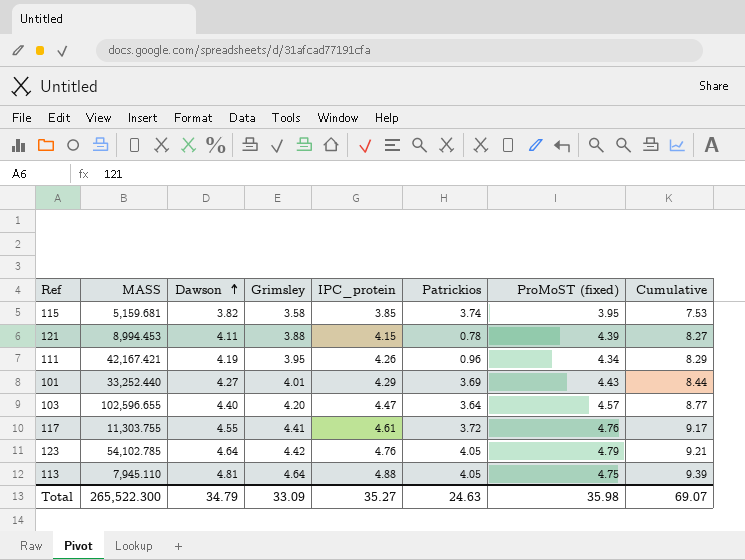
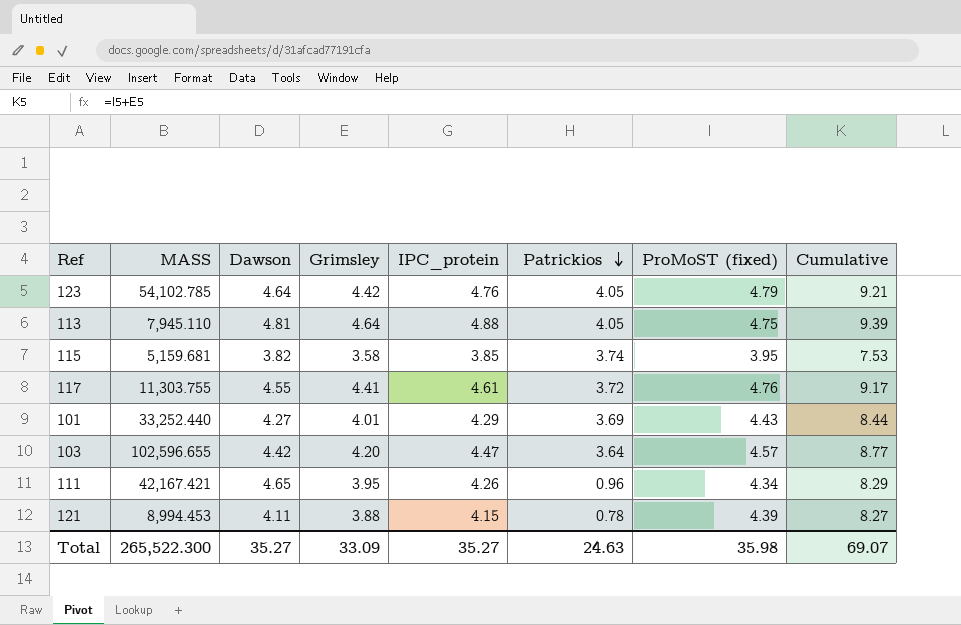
row order: Dawson ascending -> Patrickios descending
103 | Dawson: 4.40 -> 4.42
111 | Dawson: 4.19 -> 4.65
Total | Dawson: 34.79 -> 35.27

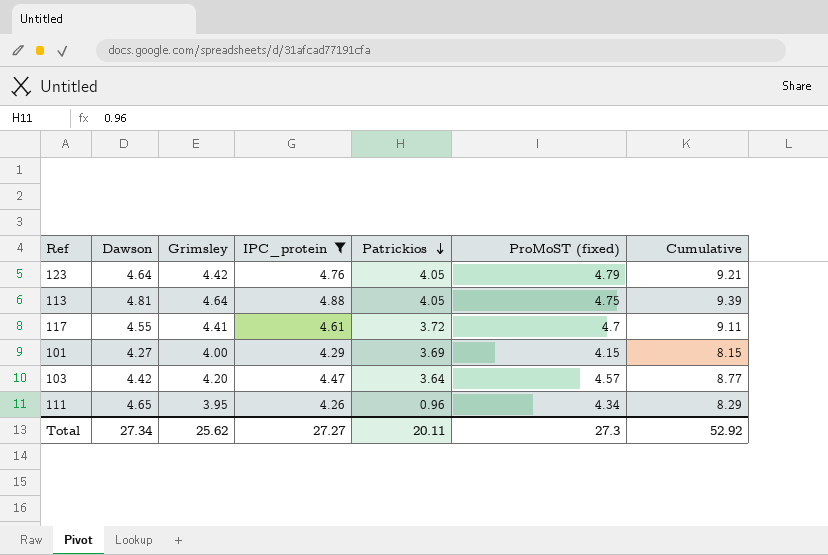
filter: none -> IPC_protein >= 4.26
column MASS | position: 2 -> none
117 | ProMoST (fixed): 4.76 -> 4.7
117 | Cumulative: 9.17 -> 9.11
101 | Grimsley: 4.01 -> 4.00
101 | ProMoST (fixed): 4.43 -> 4.15
101 | Cumulative: 8.44 -> 8.15
Total | Dawson: 35.27 -> 27.34
Total | Grimsley: 33.09 -> 25.62
Total | IPC_protein: 35.27 -> 27.27
Total | Patrickios: 24.63 -> 20.11
Total | ProMoST (fixed): 35.98 -> 27.3
Total | Cumulative: 69.07 -> 52.92

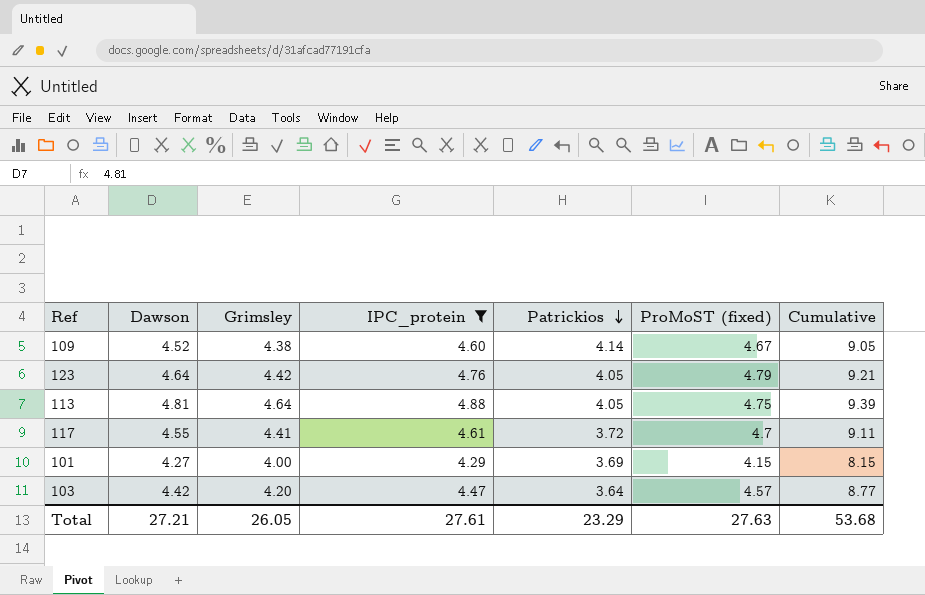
row 111: 4.65 | 3.95 | 4.26 | 0.96 | 4.34 | 8.29 -> none
row 109: none -> 4.52 | 4.38 | 4.60 | 4.14 | 4.67 | 9.05
Total | Dawson: 27.34 -> 27.21
Total | Grimsley: 25.62 -> 26.05
Total | IPC_protein: 27.27 -> 27.61
Total | Patrickios: 20.11 -> 23.29
Total | ProMoST (fixed): 27.3 -> 27.63
Total | Cumulative: 52.92 -> 53.68

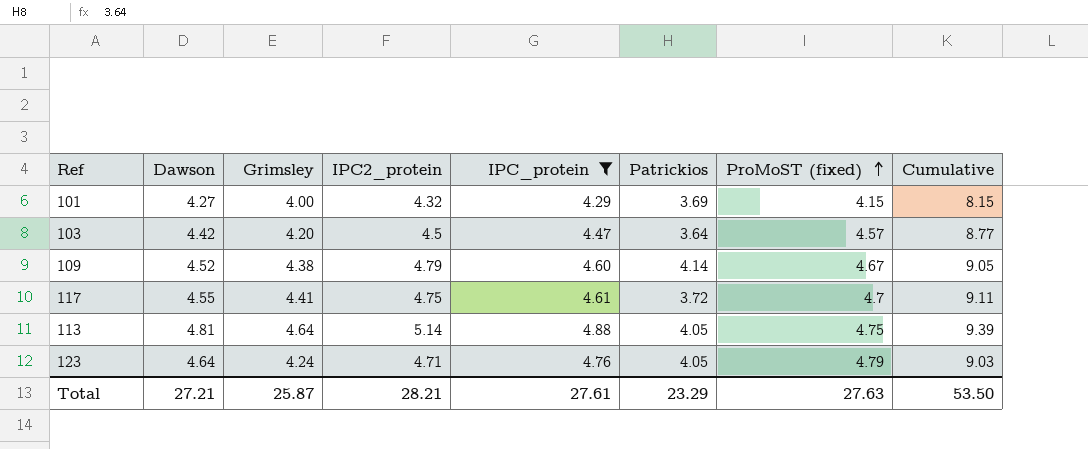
row order: Patrickios descending -> ProMoST (fixed) ascending
column IPC2_protein | position: none -> 4
123 | Grimsley: 4.42 -> 4.24
123 | Cumulative: 9.21 -> 9.03
Total | Grimsley: 26.05 -> 25.87
Total | Cumulative: 53.68 -> 53.50

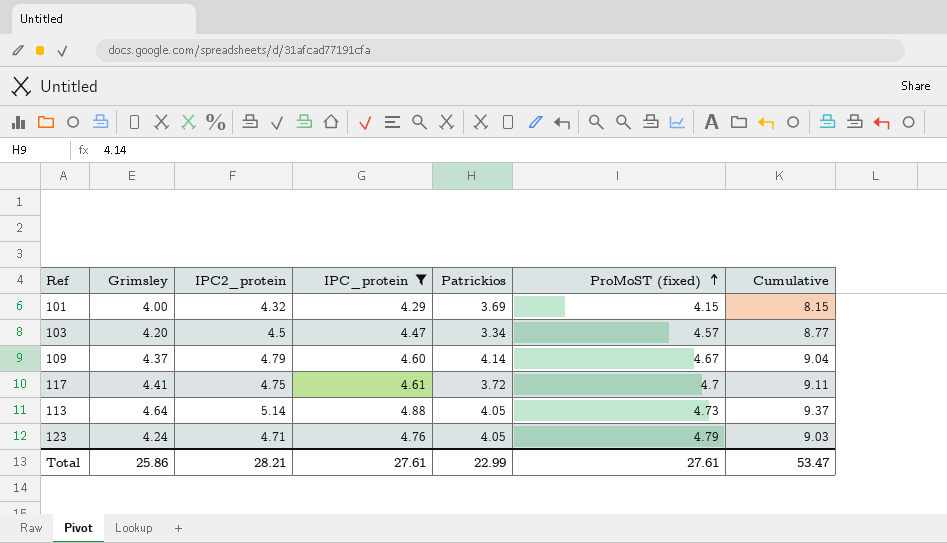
column Dawson | position: 2 -> none
103 | Patrickios: 3.64 -> 3.34
109 | Grimsley: 4.38 -> 4.37
109 | Cumulative: 9.05 -> 9.04
113 | ProMoST (fixed): 4.75 -> 4.73
113 | Cumulative: 9.39 -> 9.37
Total | Grimsley: 25.87 -> 25.86
Total | Patrickios: 23.29 -> 22.99
Total | ProMoST (fixed): 27.63 -> 27.61
Total | Cumulative: 53.50 -> 53.47

